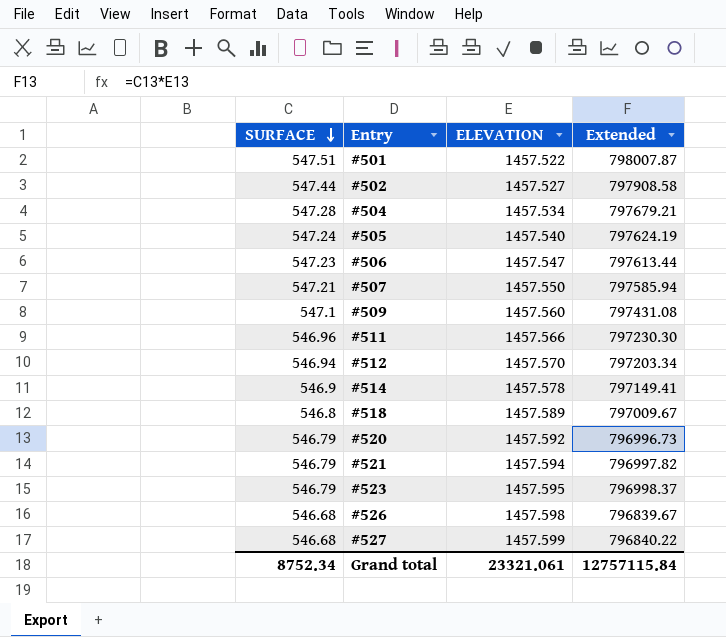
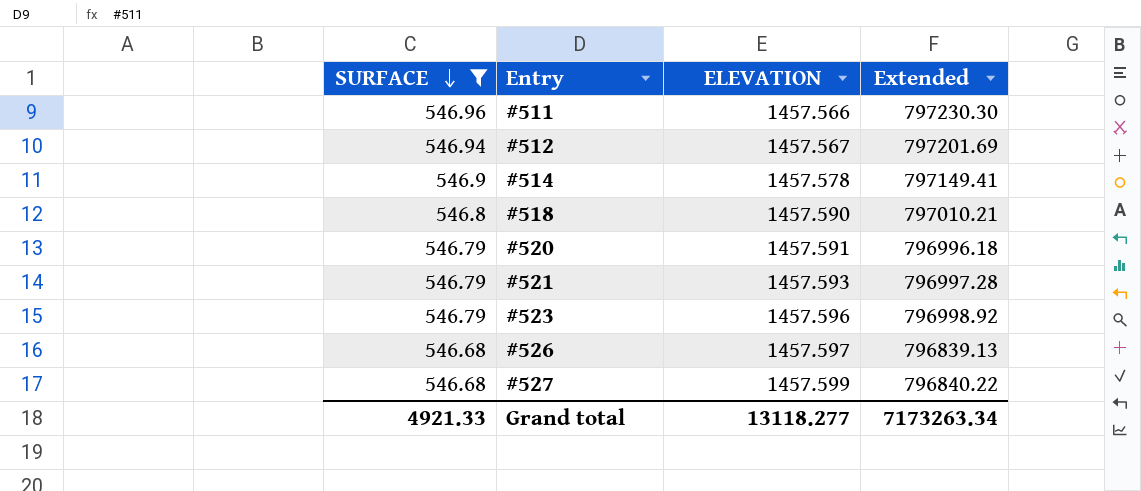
filter: none -> SURFACE <= 546.96
#512 | ELEVATION: 1457.570 -> 1457.567
#512 | Extended: 797203.34 -> 797201.69
#518 | ELEVATION: 1457.589 -> 1457.590
#518 | Extended: 797009.67 -> 797010.21
#520 | ELEVATION: 1457.592 -> 1457.591
#520 | Extended: 796996.73 -> 796996.18
#521 | ELEVATION: 1457.594 -> 1457.593
#521 | Extended: 796997.82 -> 796997.28
#523 | ELEVATION: 1457.595 -> 1457.596
#523 | Extended: 796998.37 -> 796998.92
#526 | ELEVATION: 1457.598 -> 1457.597
#526 | Extended: 796839.67 -> 796839.13
Grand total | SURFACE: 8752.34 -> 4921.33
Grand total | ELEVATION: 23321.061 -> 13118.277
Grand total | Extended: 12757115.84 -> 7173263.34

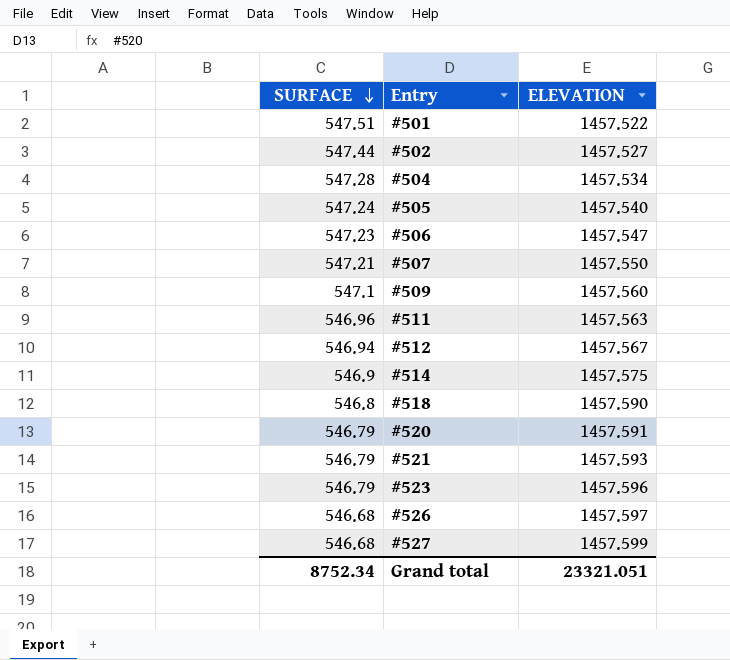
filter: SURFACE <= 546.96 -> none
column Extended | formula: [SURFACE] * [ELEVATION] -> none
#511 | ELEVATION: 1457.566 -> 1457.563
#514 | ELEVATION: 1457.578 -> 1457.575
Grand total | SURFACE: 4921.33 -> 8752.34
Grand total | ELEVATION: 13118.277 -> 23321.051

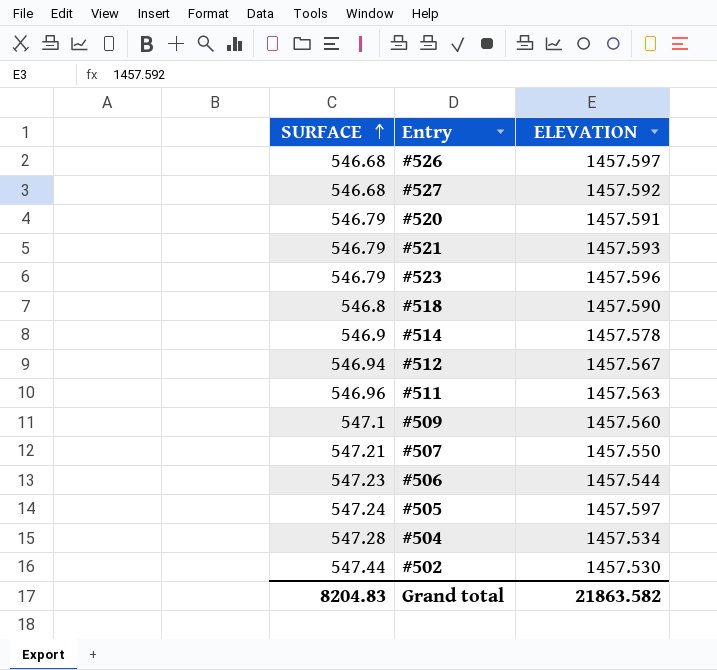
row order: SURFACE descending -> SURFACE ascending
row #501: 547.51 | 1457.522 -> none
#527 | ELEVATION: 1457.599 -> 1457.592
#514 | ELEVATION: 1457.575 -> 1457.578
#506 | ELEVATION: 1457.547 -> 1457.544
#505 | ELEVATION: 1457.540 -> 1457.597
#502 | ELEVATION: 1457.527 -> 1457.530
Grand total | SURFACE: 8752.34 -> 8204.83
Grand total | ELEVATION: 23321.051 -> 21863.582

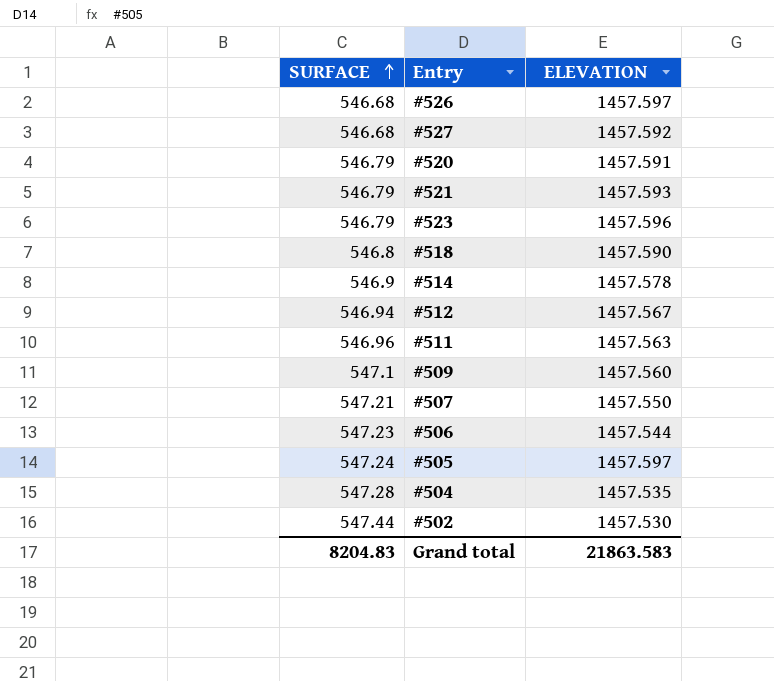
#504 | ELEVATION: 1457.534 -> 1457.535
Grand total | ELEVATION: 21863.582 -> 21863.583

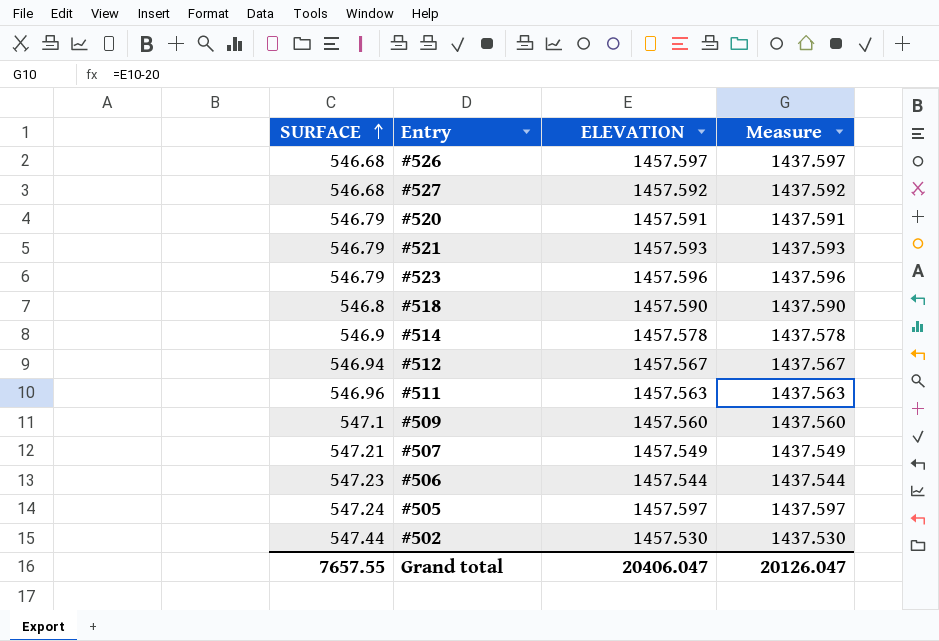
column Measure | formula: none -> [ELEVATION] - 20
row #504: 547.28 | 1457.535 -> none
#507 | ELEVATION: 1457.550 -> 1457.549
Grand total | SURFACE: 8204.83 -> 7657.55
Grand total | ELEVATION: 21863.583 -> 20406.047

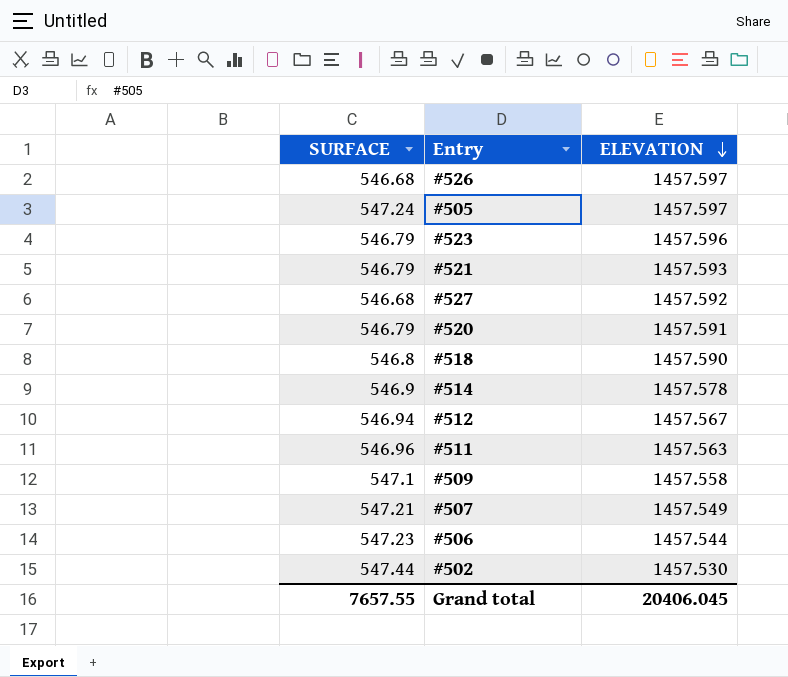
row order: SURFACE ascending -> ELEVATION descending
column Measure | formula: [ELEVATION] - 20 -> none
#509 | ELEVATION: 1457.560 -> 1457.558
Grand total | ELEVATION: 20406.047 -> 20406.045

